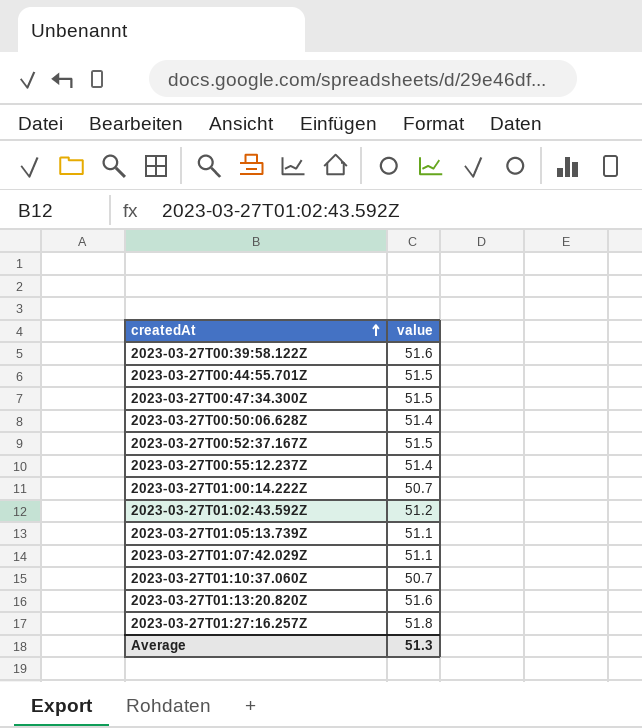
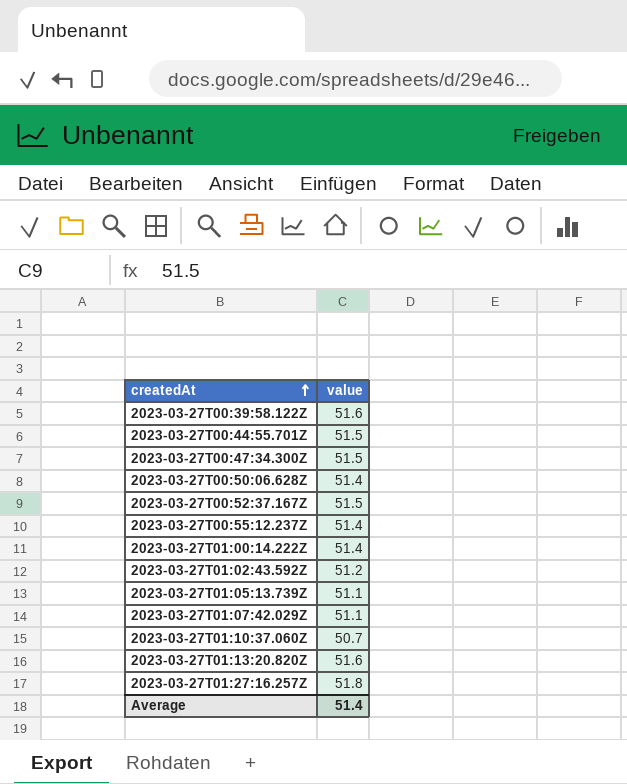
2023-03-27T01:00:14.222Z | value: 50.7 -> 51.4
Average | value: 51.3 -> 51.4

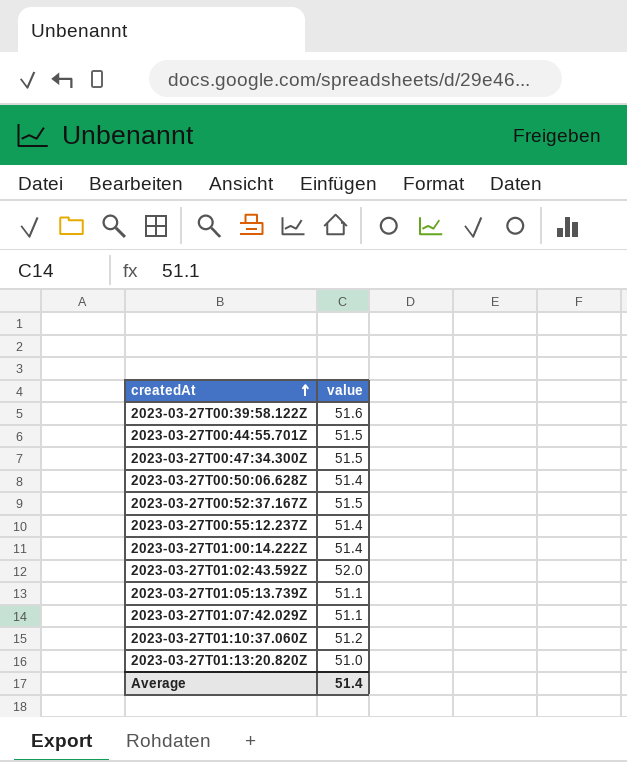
row 2023-03-27T01:27:16.257Z: 51.8 -> none
2023-03-27T01:02:43.592Z | value: 51.2 -> 52.0
2023-03-27T01:10:37.060Z | value: 50.7 -> 51.2
2023-03-27T01:13:20.820Z | value: 51.6 -> 51.0

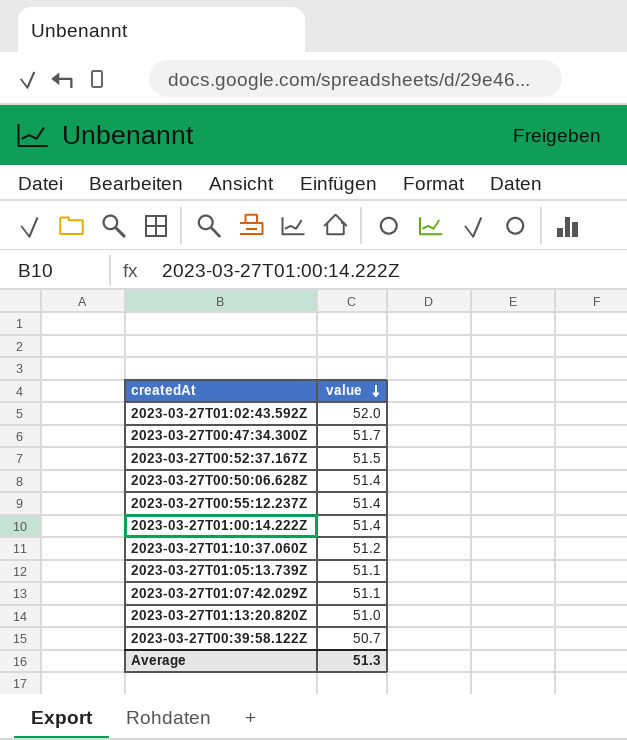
row order: createdAt ascending -> value descending
row 2023-03-27T00:44:55.701Z: 51.5 -> none
2023-03-27T00:47:34.300Z | value: 51.5 -> 51.7
2023-03-27T00:39:58.122Z | value: 51.6 -> 50.7
Average | value: 51.4 -> 51.3

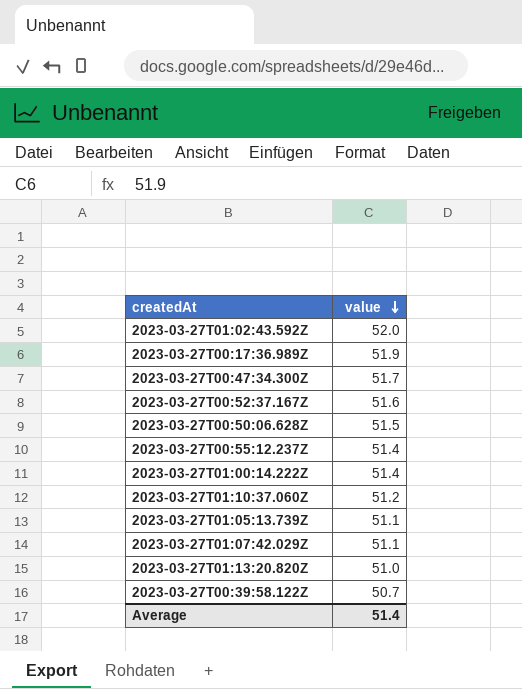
row 2023-03-27T00:17:36.989Z: none -> 51.9
2023-03-27T00:52:37.167Z | value: 51.5 -> 51.6
2023-03-27T00:50:06.628Z | value: 51.4 -> 51.5
Average | value: 51.3 -> 51.4

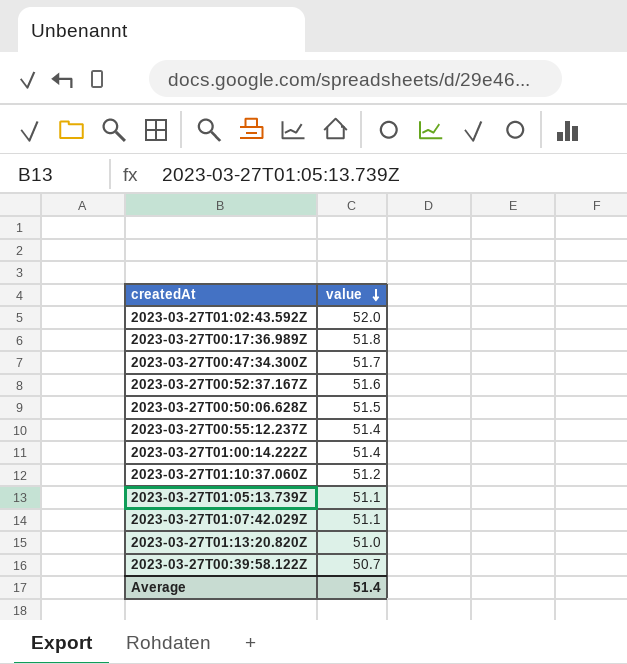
2023-03-27T00:17:36.989Z | value: 51.9 -> 51.8

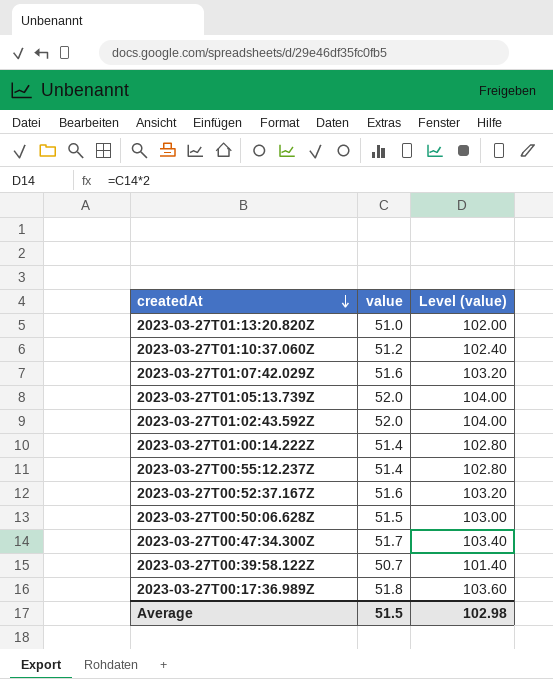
row order: value descending -> createdAt descending
column Level (value) | formula: none -> [value] * 2
2023-03-27T01:07:42.029Z | value: 51.1 -> 51.6
2023-03-27T01:05:13.739Z | value: 51.1 -> 52.0
Average | value: 51.4 -> 51.5

